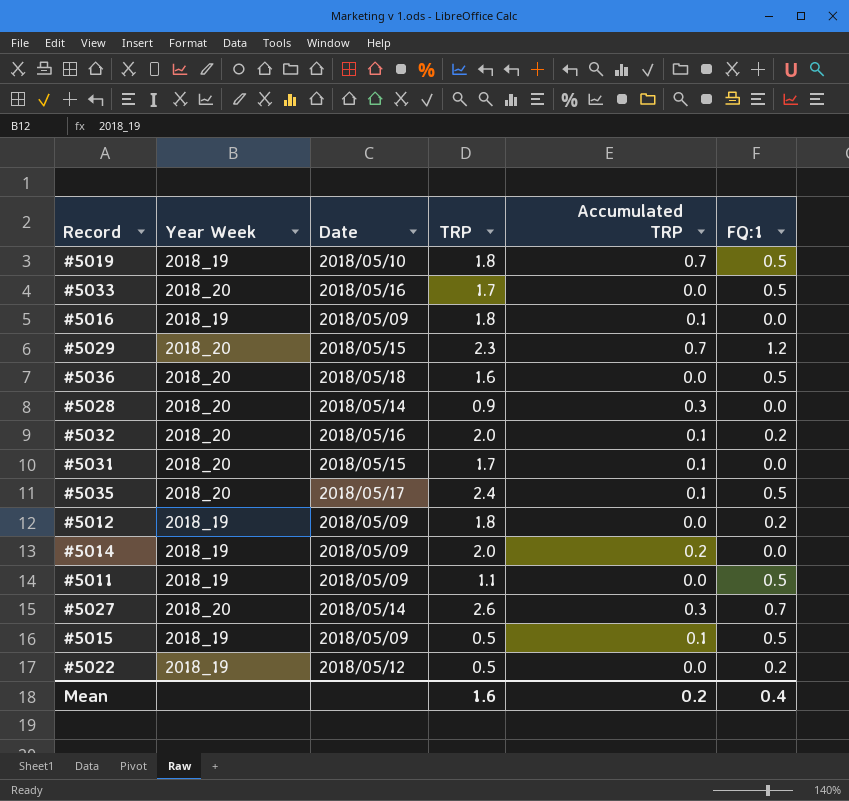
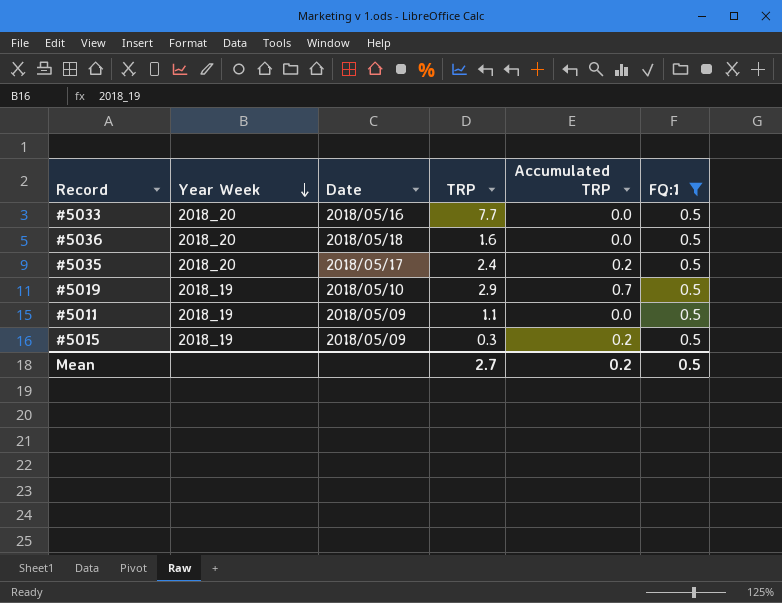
filter: none -> FQ:1 = 0.5
row order: none -> Year Week descending
#5033 | TRP: 1.7 -> 7.7
#5035 | Accumulated TRP: 0.1 -> 0.2
#5019 | TRP: 1.8 -> 2.9
#5015 | TRP: 0.5 -> 0.3
#5015 | Accumulated TRP: 0.1 -> 0.2
Mean | TRP: 1.6 -> 2.7
Mean | FQ:1: 0.4 -> 0.5

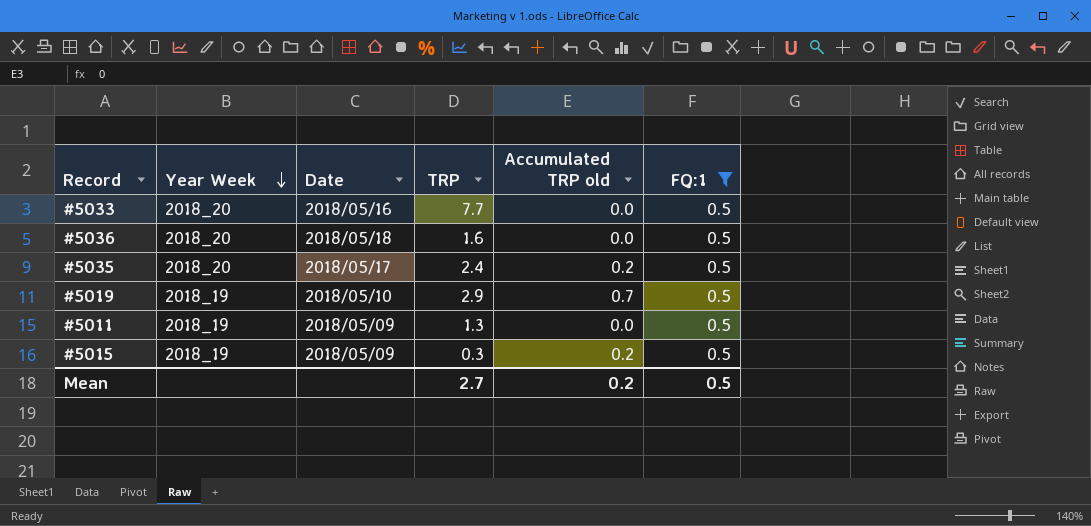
column name: Accumulated TRP -> Accumulated TRP old
#5011 | TRP: 1.1 -> 1.3

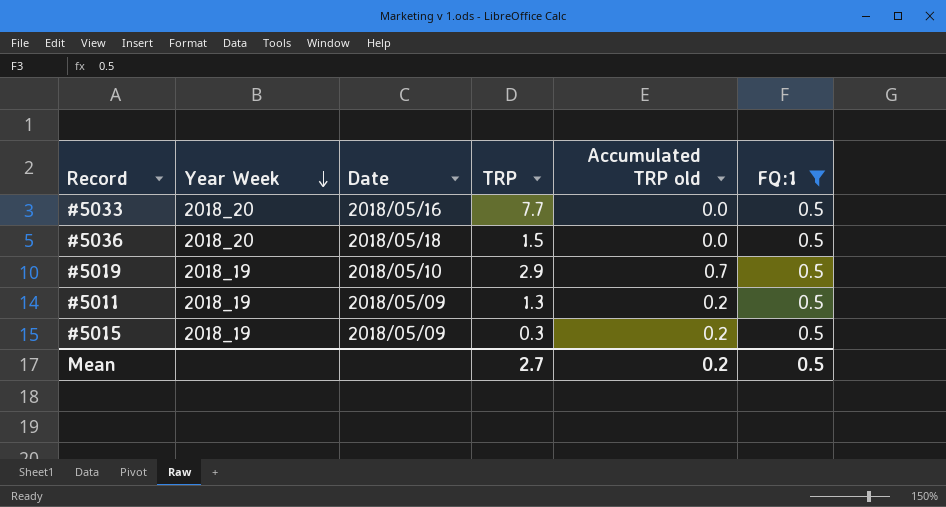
row #5035: 2018_20 | 2018/05/17 | 2.4 | 0.2 | 0.5 -> none
#5036 | TRP: 1.6 -> 1.5
#5011 | Accumulated TRP old: 0.0 -> 0.2

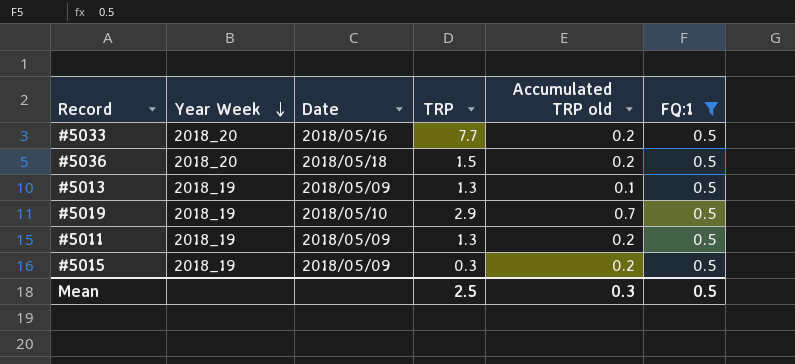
#5033 | Accumulated TRP old: 0.0 -> 0.2
#5036 | Accumulated TRP old: 0.0 -> 0.2
row #5013: none -> 2018_19 | 2018/05/09 | 1.3 | 0.1 | 0.5
Mean | TRP: 2.7 -> 2.5
Mean | Accumulated TRP old: 0.2 -> 0.3

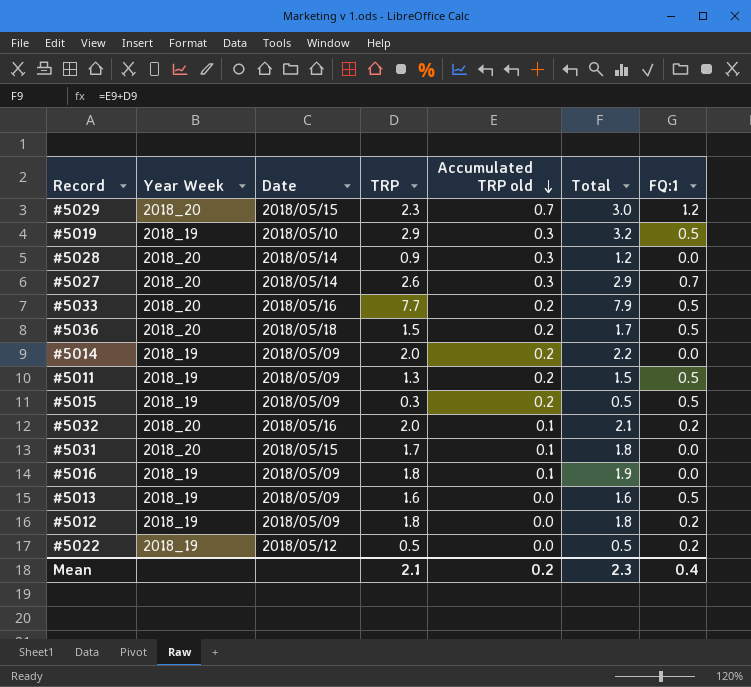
filter: FQ:1 = 0.5 -> none
row order: Year Week descending -> Accumulated TRP old descending
column Total | formula: none -> [TRP] + [Accumulated TRP old]
#5019 | Accumulated TRP old: 0.7 -> 0.3
#5013 | TRP: 1.3 -> 1.6
#5013 | Accumulated TRP old: 0.1 -> 0.0
Mean | TRP: 2.5 -> 2.1
Mean | Accumulated TRP old: 0.3 -> 0.2
Mean | FQ:1: 0.5 -> 0.4

